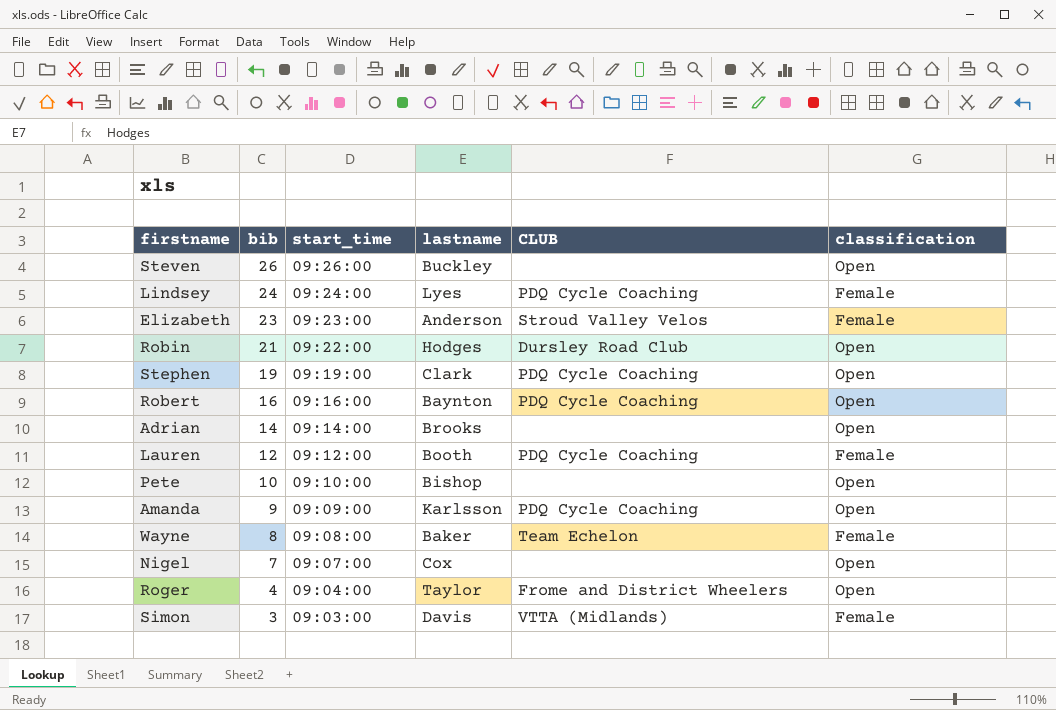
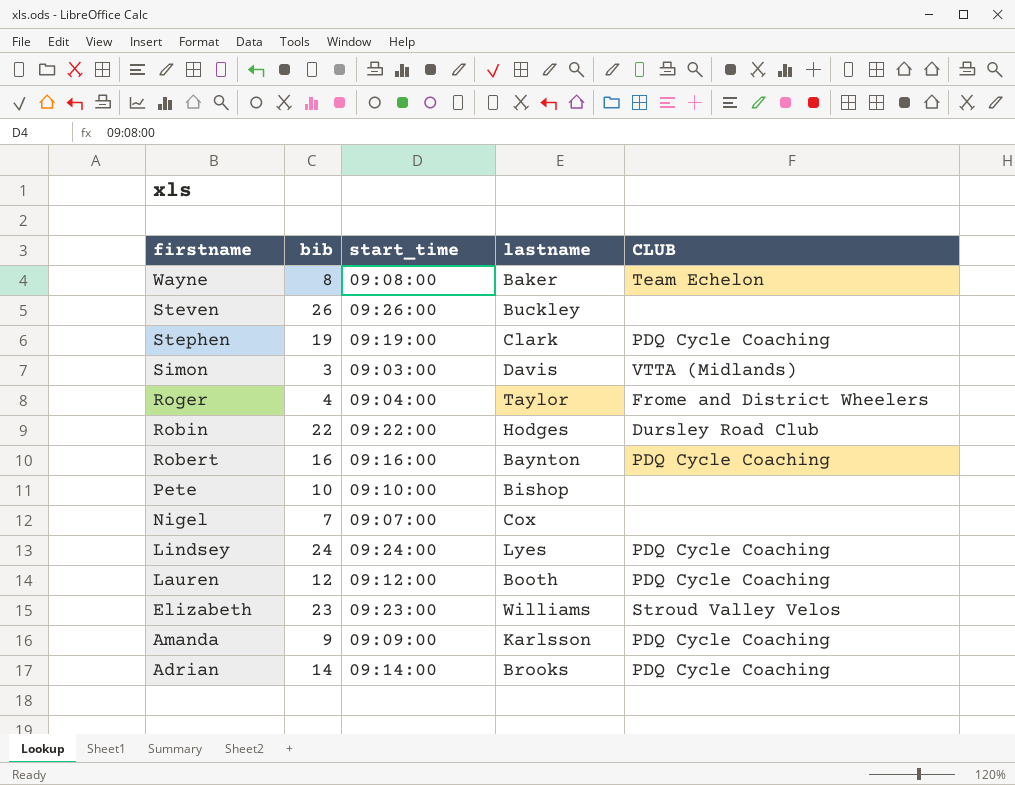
row order: bib descending -> firstname descending
column classification | position: 6 -> none
Robin | bib: 21 -> 22
Elizabeth | lastname: Anderson -> Williams
Adrian | CLUB: none -> PDQ Cycle Coaching

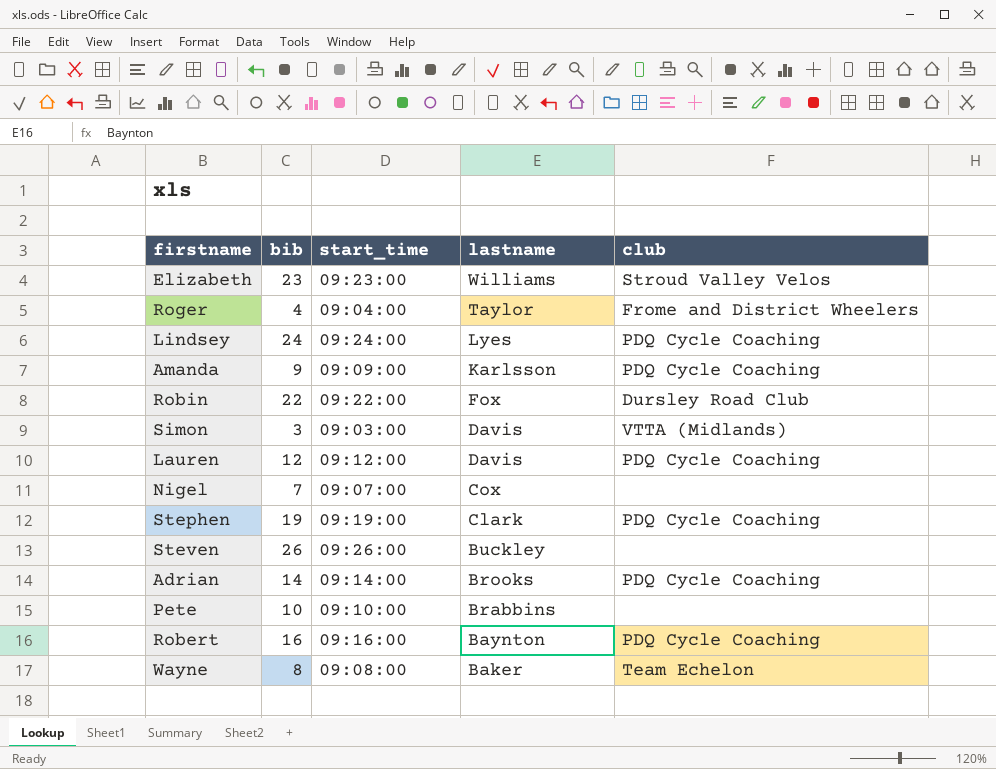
row order: firstname descending -> lastname descending
column name: CLUB -> club
Robin | lastname: Hodges -> Fox
Lauren | lastname: Booth -> Davis
Pete | lastname: Bishop -> Brabbins

